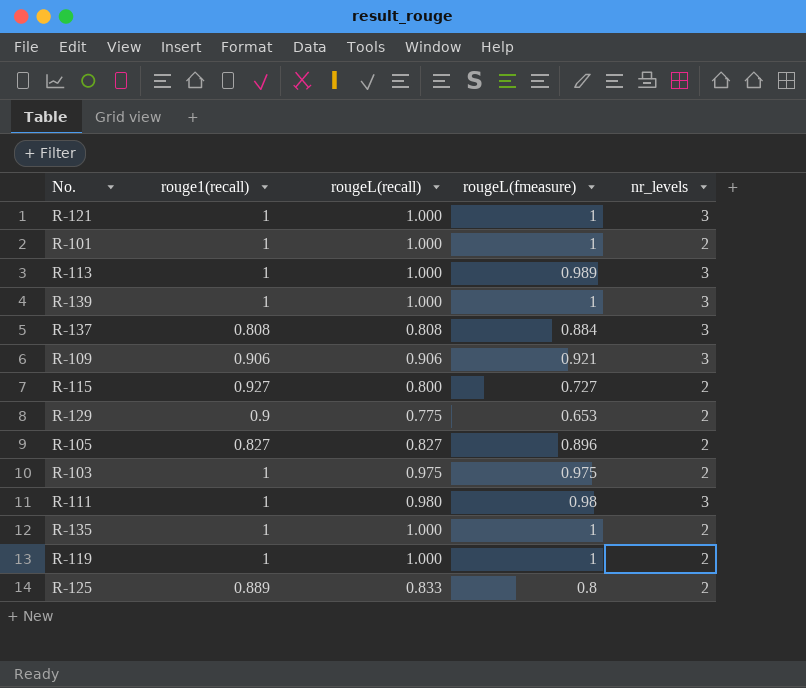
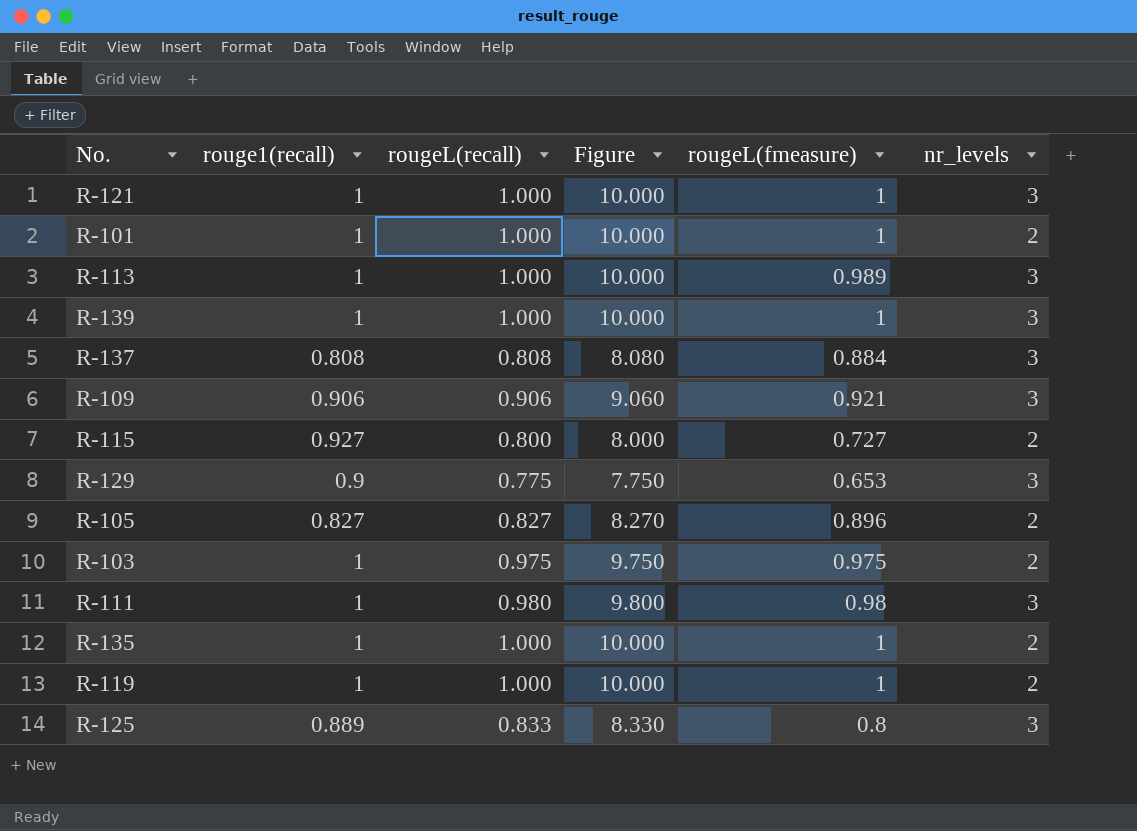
column Figure | formula: none -> [rougeL(recall)] * 10
R-129 | nr_levels: 2 -> 3
R-125 | nr_levels: 2 -> 3

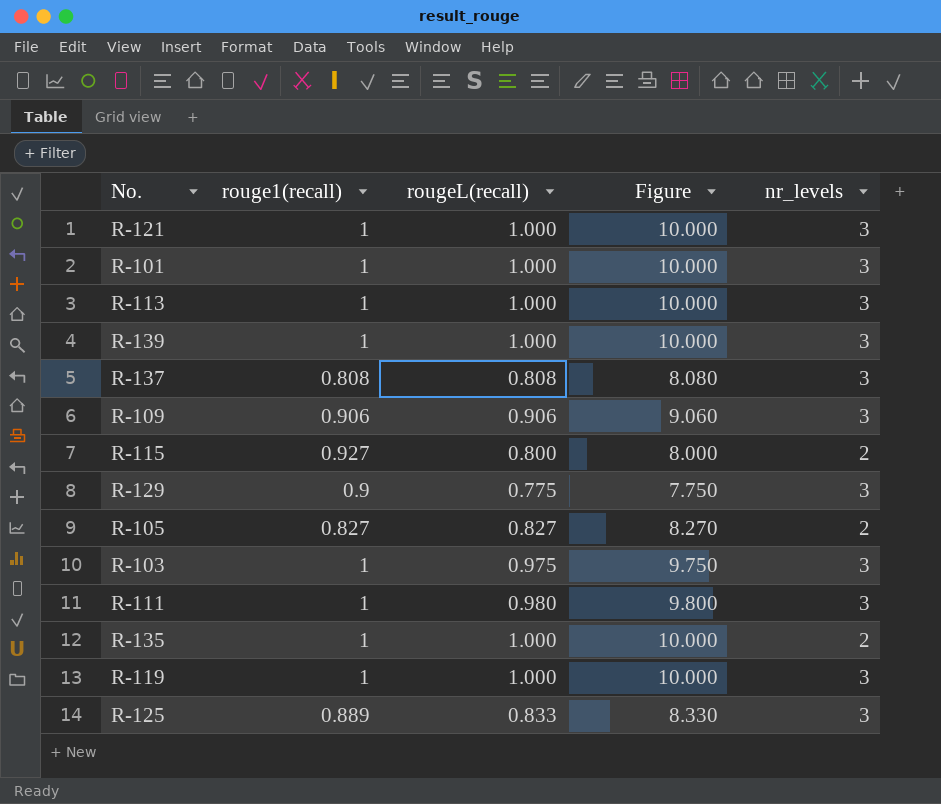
column rougeL(fmeasure) | position: 5 -> none
R-101 | nr_levels: 2 -> 3
R-103 | nr_levels: 2 -> 3
R-119 | nr_levels: 2 -> 3

